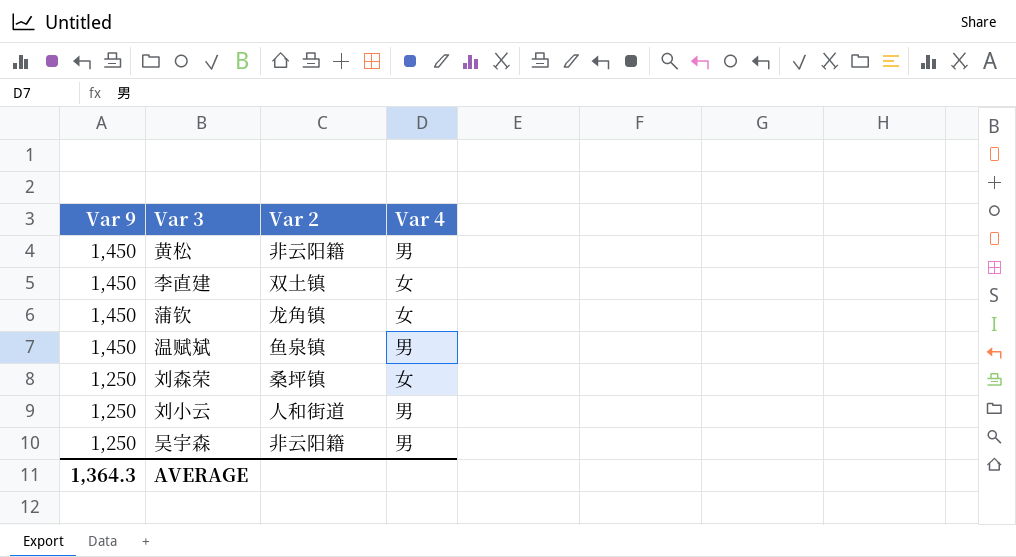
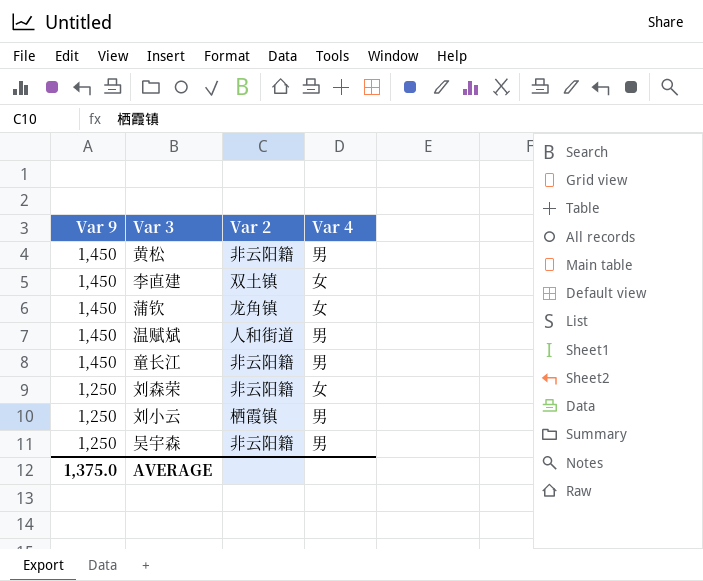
温赋斌 | Var 2: 鱼泉镇 -> 人和街道
row 童长江: none -> 1,450 | 非云阳籍 | 男
刘森荣 | Var 2: 桑坪镇 -> 非云阳籍
刘小云 | Var 2: 人和街道 -> 栖霞镇
AVERAGE | Var 9: 1,364.3 -> 1,375.0

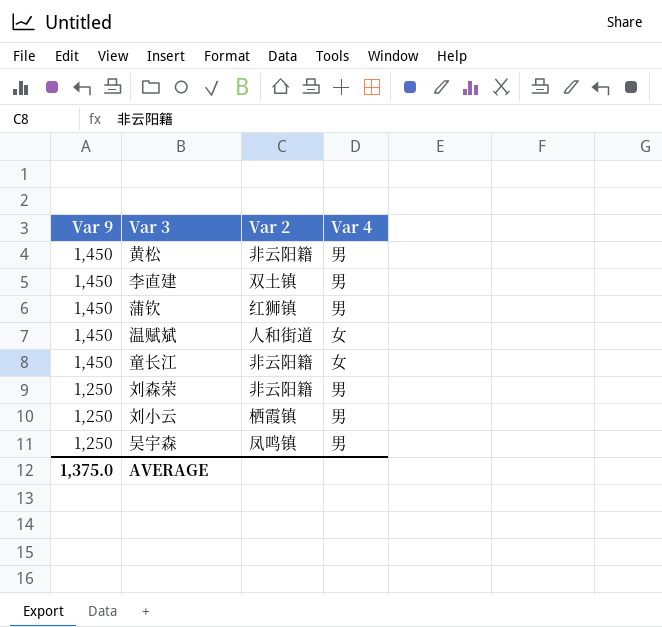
李直建 | Var 4: 女 -> 男
蒲钦 | Var 2: 龙角镇 -> 红狮镇
蒲钦 | Var 4: 女 -> 男
温赋斌 | Var 4: 男 -> 女
童长江 | Var 4: 男 -> 女
刘森荣 | Var 4: 女 -> 男
吴宇森 | Var 2: 非云阳籍 -> 凤鸣镇

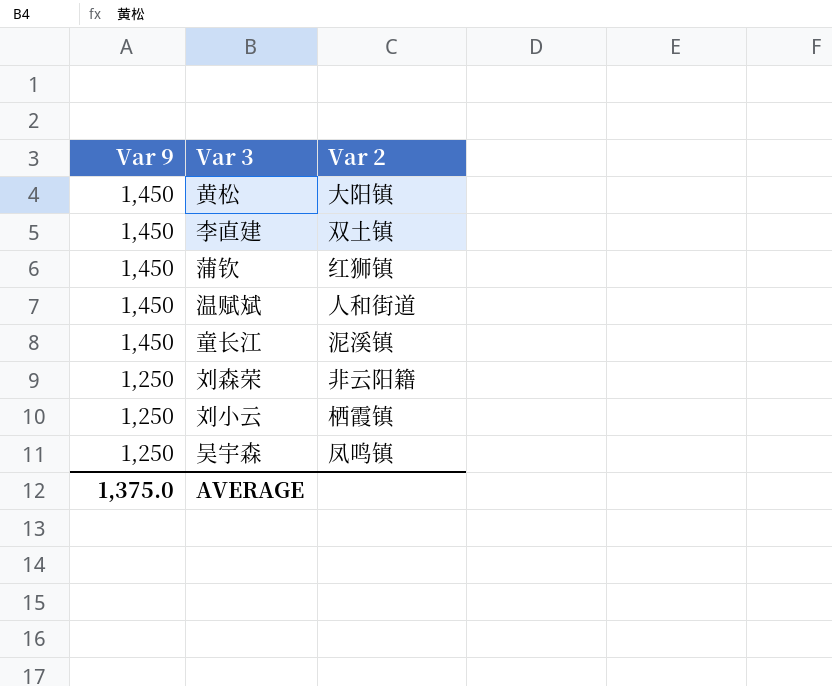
column Var 4 | position: 4 -> none
黄松 | Var 2: 非云阳籍 -> 大阳镇
童长江 | Var 2: 非云阳籍 -> 泥溪镇

